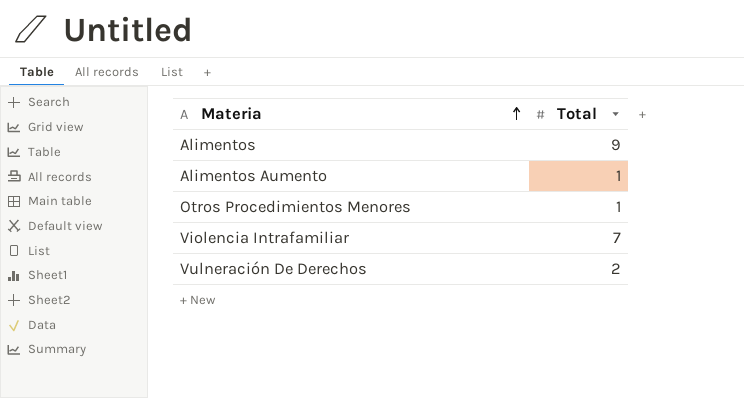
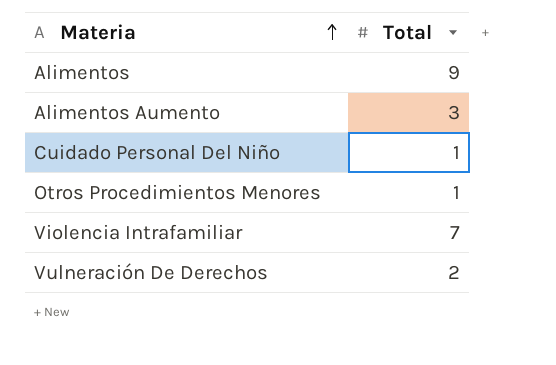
Alimentos Aumento | Total: 1 -> 3
row Cuidado Personal Del Niño: none -> 1

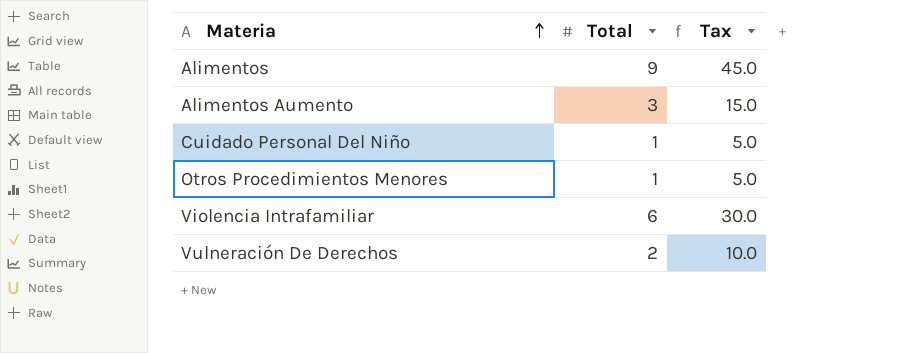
column Tax | formula: none -> [Total] * 5
Violencia Intrafamiliar | Total: 7 -> 6

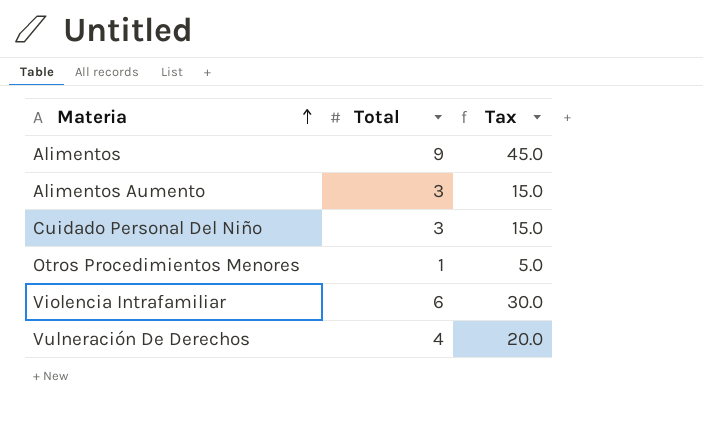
Cuidado Personal Del Niño | Total: 1 -> 3
Cuidado Personal Del Niño | Tax: 5.0 -> 15.0
Vulneración De Derechos | Total: 2 -> 4
Vulneración De Derechos | Tax: 10.0 -> 20.0

